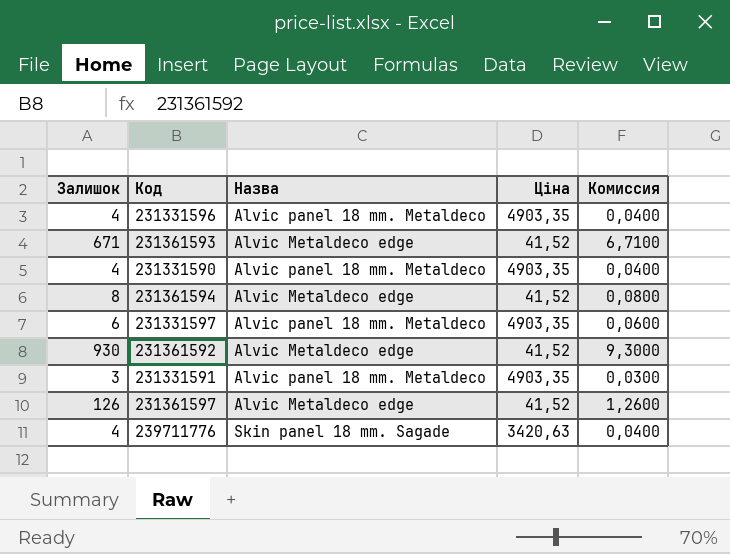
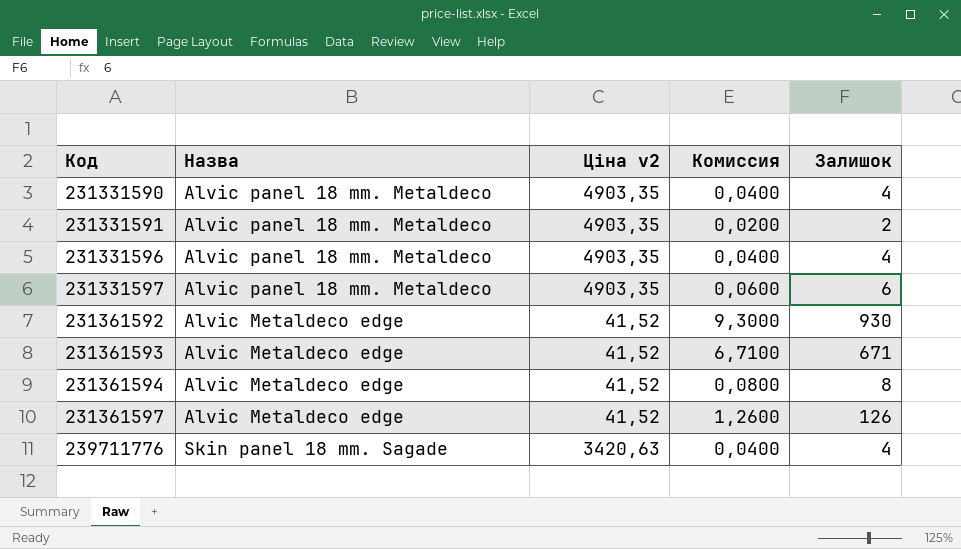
row order: none -> Код ascending
column name: Ціна -> Ціна v2
column Залишок | position: 1 -> 5
231331591 | Комиссия: 0,0300 -> 0,0200
231331591 | Залишок: 3 -> 2

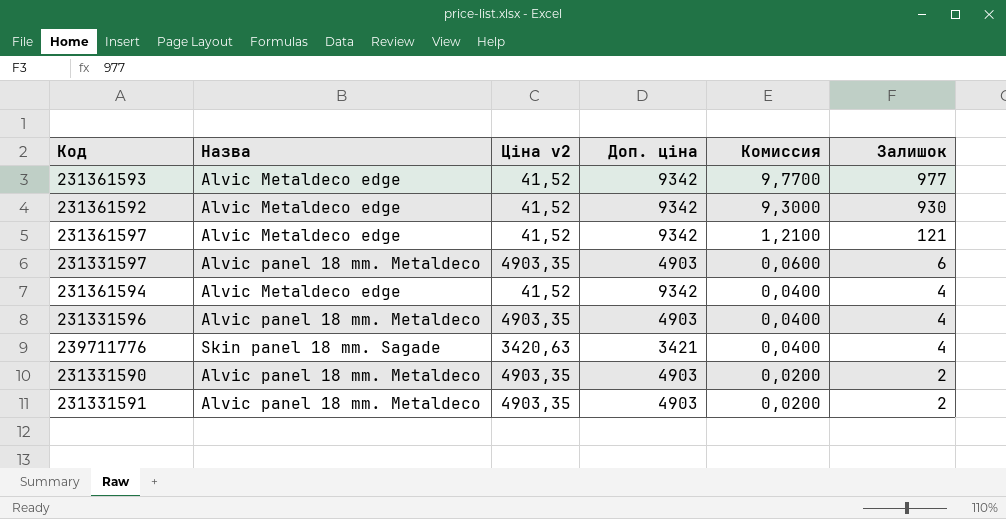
row order: Код ascending -> Комиссия descending
column Доп. ціна | position: none -> 4
231361593 | Комиссия: 6,7100 -> 9,7700
231361593 | Залишок: 671 -> 977
231361597 | Комиссия: 1,2600 -> 1,2100
231361597 | Залишок: 126 -> 121
231361594 | Комиссия: 0,0800 -> 0,0400
231361594 | Залишок: 8 -> 4
231331590 | Комиссия: 0,0400 -> 0,0200
231331590 | Залишок: 4 -> 2

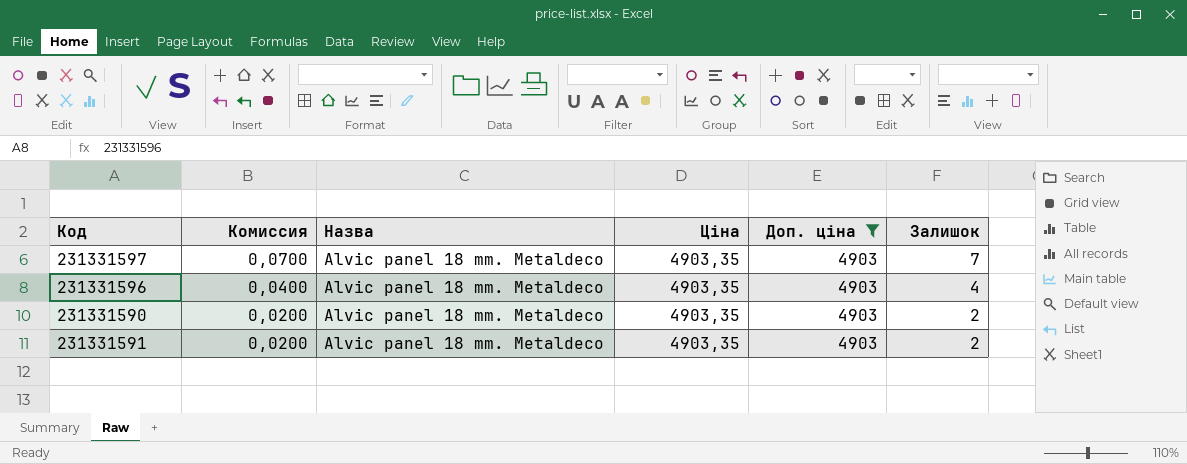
filter: none -> Доп. ціна = 4903
column Комиссия | position: 5 -> 2
column name: Ціна v2 -> Ціна
231331597 | Комиссия: 0,0600 -> 0,0700
231331597 | Залишок: 6 -> 7

